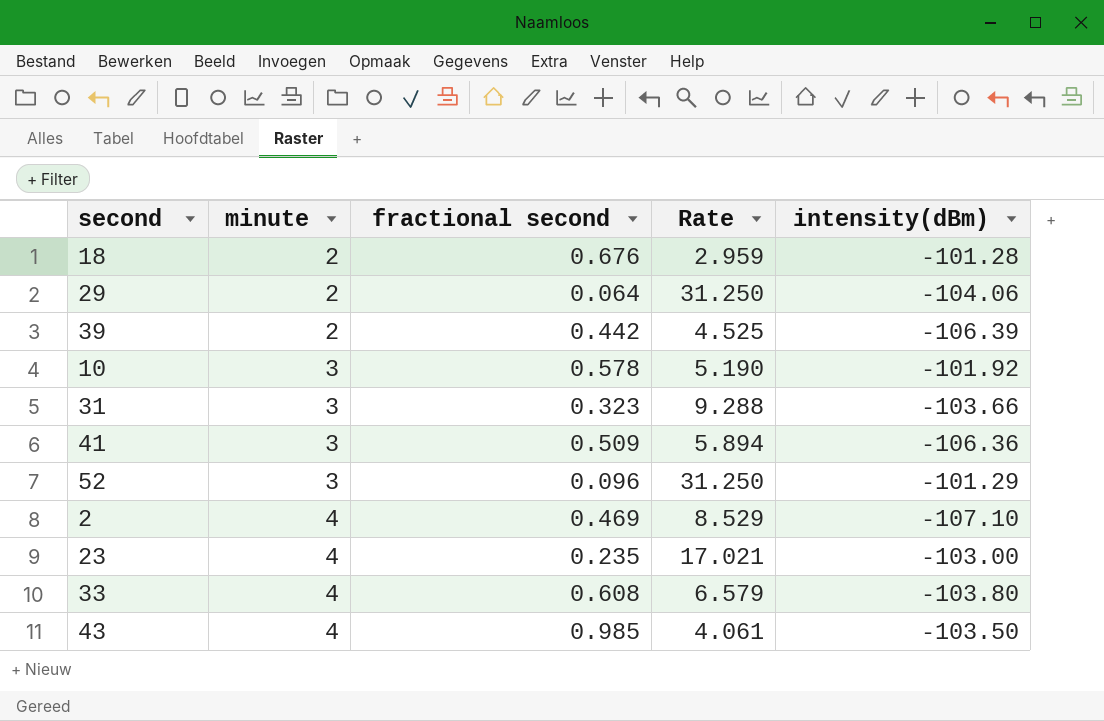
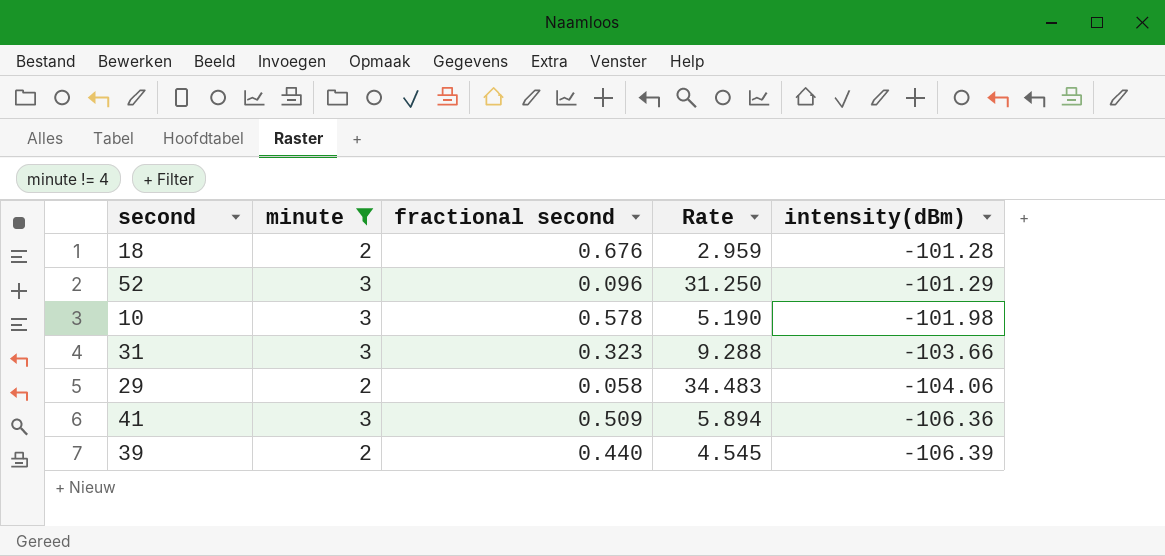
filter: none -> minute != 4
row order: minute ascending -> intensity(dBm) descending
10 | intensity(dBm): -101.92 -> -101.98
29 | fractional second: 0.064 -> 0.058
29 | Rate: 31.250 -> 34.483
39 | fractional second: 0.442 -> 0.440
39 | Rate: 4.525 -> 4.545

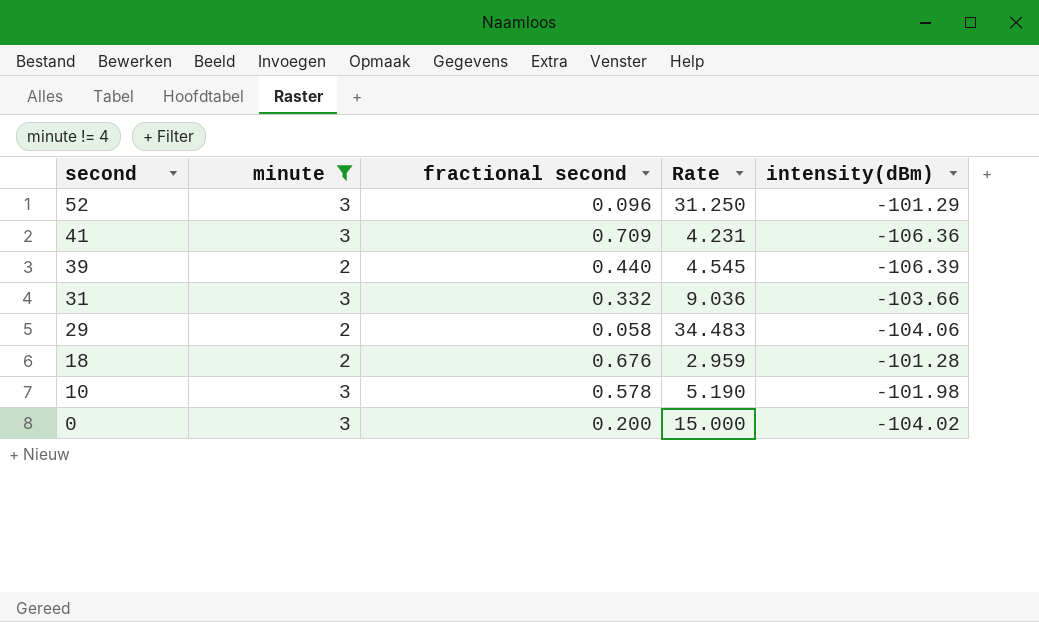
row order: intensity(dBm) descending -> second descending
41 | fractional second: 0.509 -> 0.709
41 | Rate: 5.894 -> 4.231
31 | fractional second: 0.323 -> 0.332
31 | Rate: 9.288 -> 9.036
row 0: none -> 3 | 0.200 | 15.000 | -104.02

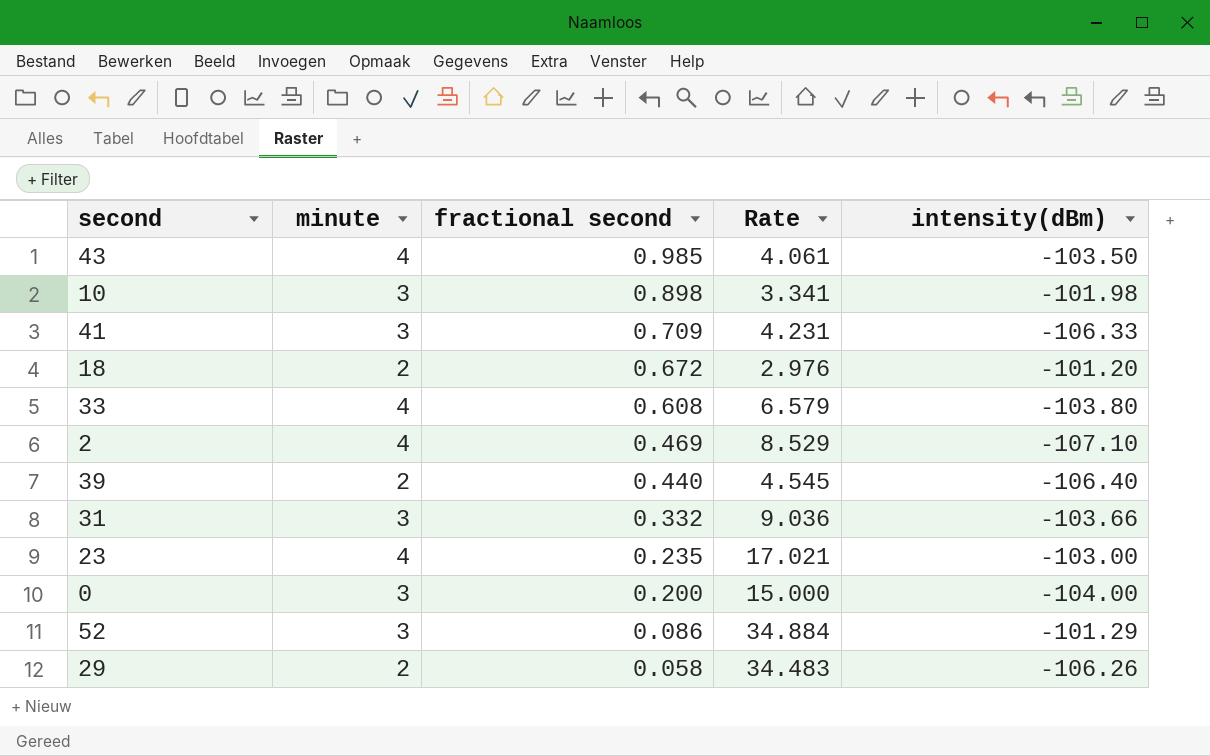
filter: minute != 4 -> none
row order: second descending -> fractional second descending
10 | fractional second: 0.578 -> 0.898
10 | Rate: 5.190 -> 3.341
41 | intensity(dBm): -106.36 -> -106.33
18 | fractional second: 0.676 -> 0.672
18 | Rate: 2.959 -> 2.976
18 | intensity(dBm): -101.28 -> -101.20
39 | intensity(dBm): -106.39 -> -106.40
0 | intensity(dBm): -104.02 -> -104.00
52 | fractional second: 0.096 -> 0.086
52 | Rate: 31.250 -> 34.884
29 | intensity(dBm): -104.06 -> -106.26

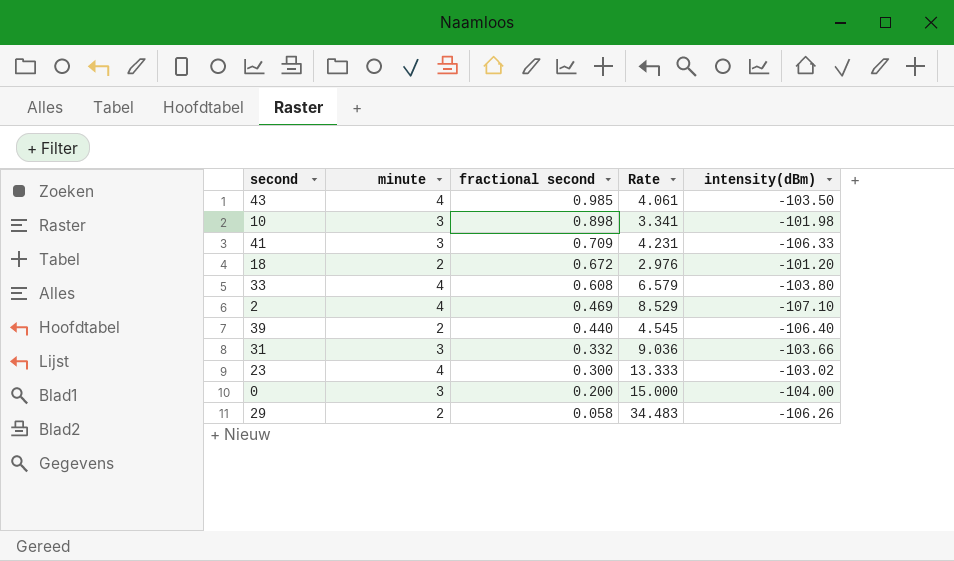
row 52: 3 | 0.086 | 34.884 | -101.29 -> none
23 | fractional second: 0.235 -> 0.300
23 | Rate: 17.021 -> 13.333
23 | intensity(dBm): -103.00 -> -103.02

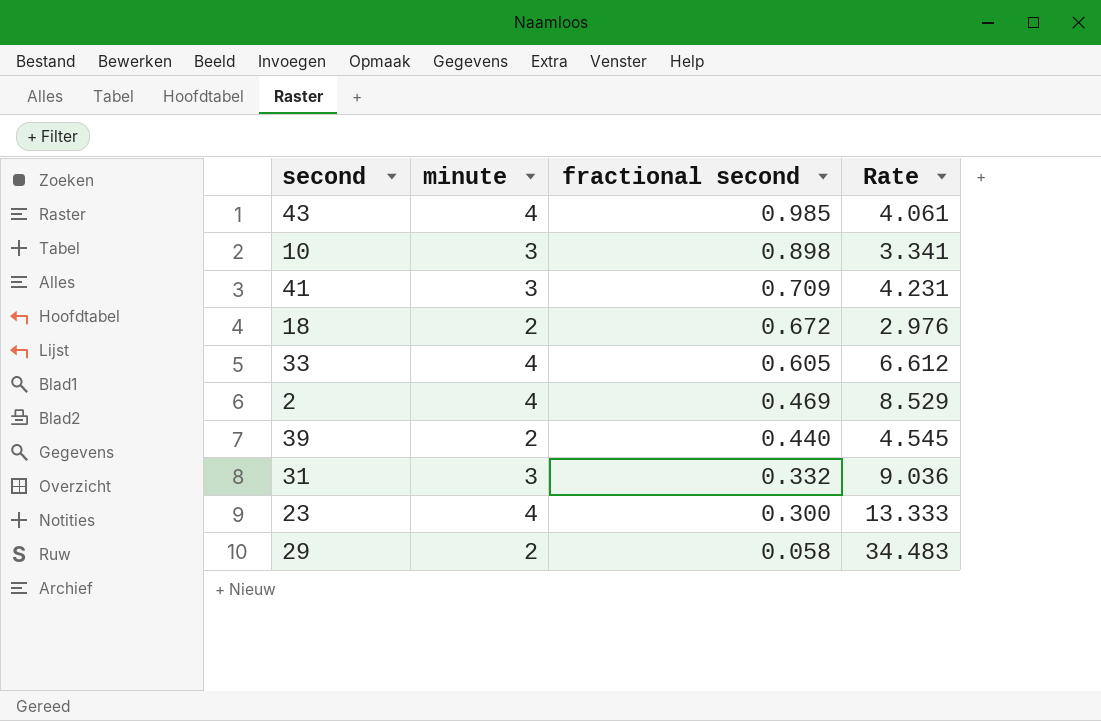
column intensity(dBm) | position: 5 -> none
row 0: 3 | 0.200 | 15.000 | -104.00 -> none
33 | fractional second: 0.608 -> 0.605
33 | Rate: 6.579 -> 6.612

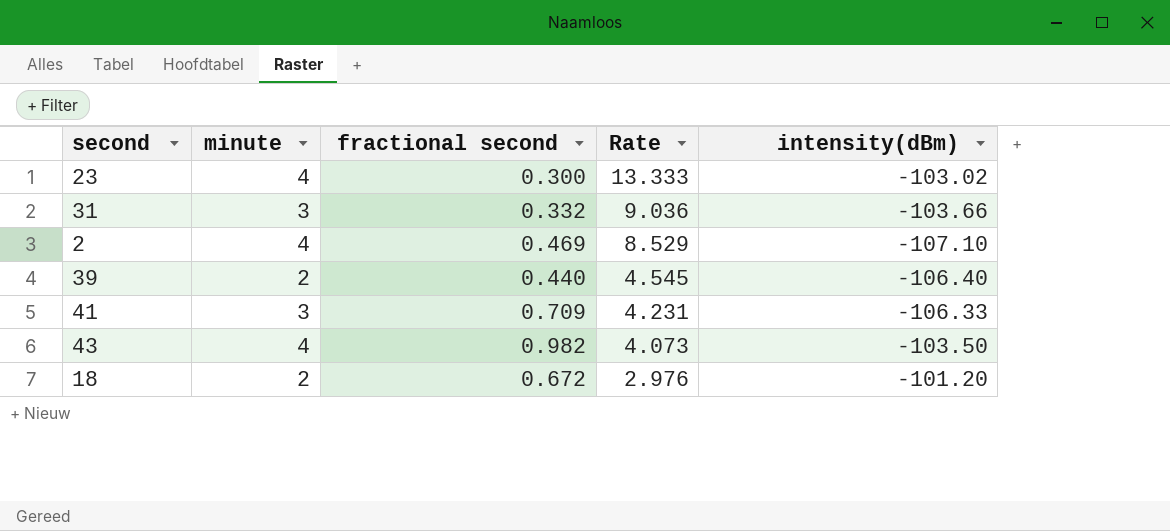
row order: fractional second descending -> Rate descending
column intensity(dBm) | position: none -> 5
row 10: 3 | 0.898 | 3.341 -> none
row 33: 4 | 0.605 | 6.612 -> none
row 29: 2 | 0.058 | 34.483 -> none
43 | fractional second: 0.985 -> 0.982
43 | Rate: 4.061 -> 4.073

